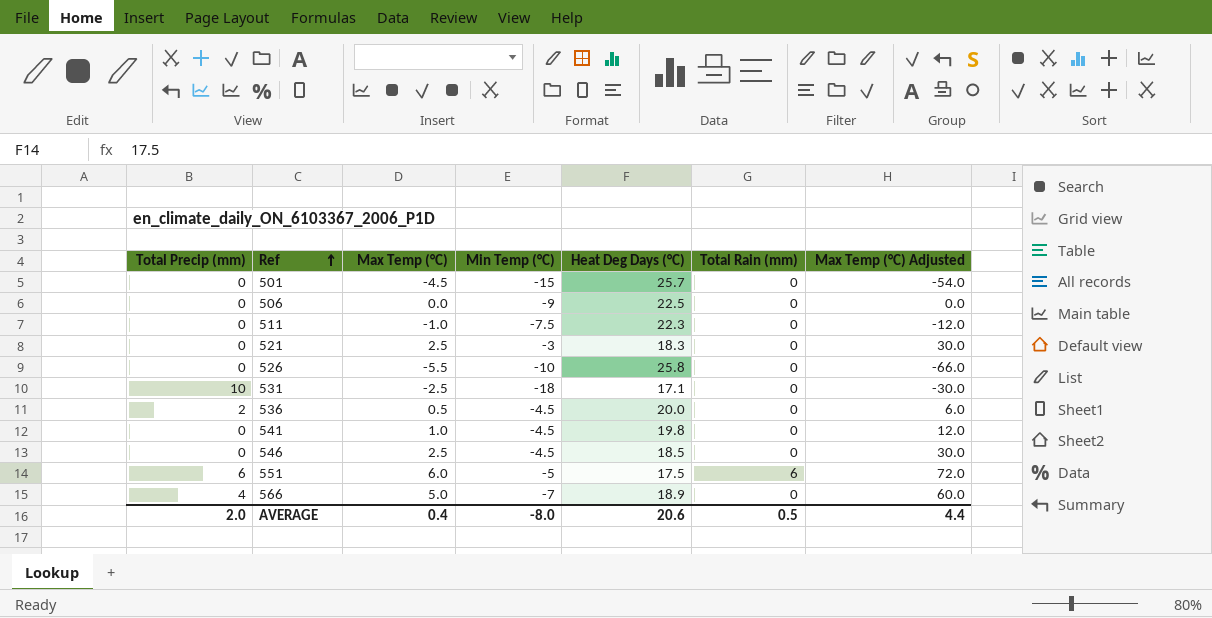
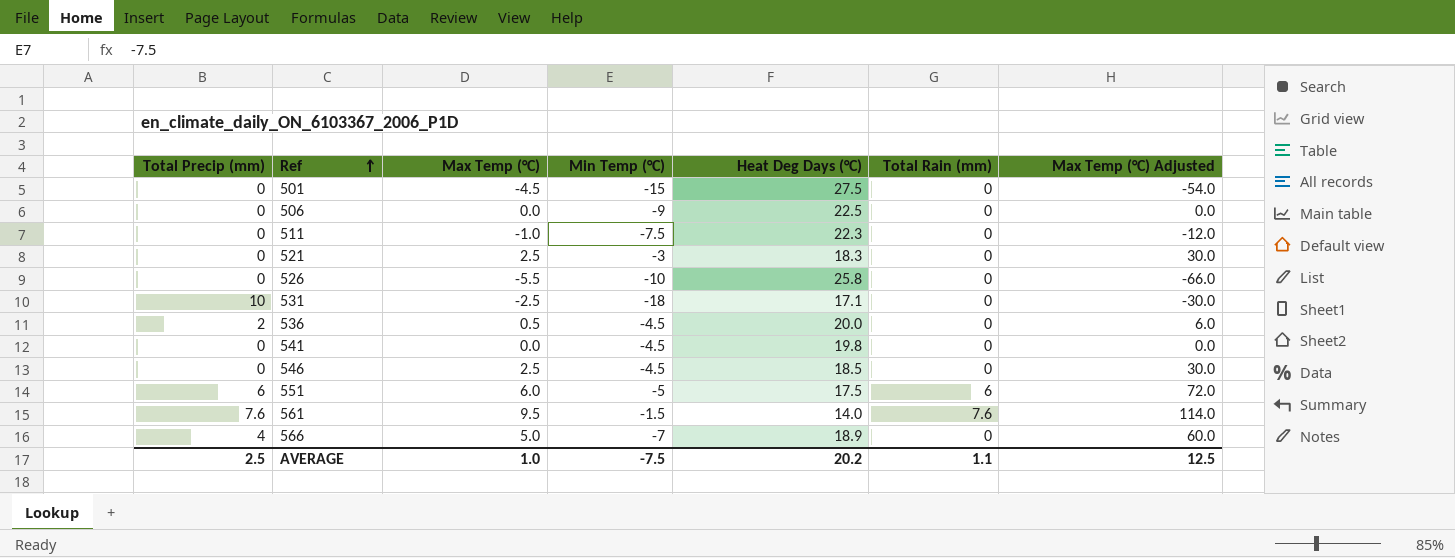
501 | Heat Deg Days (°C): 25.7 -> 27.5
541 | Max Temp (°C): 1.0 -> 0.0
541 | Max Temp (°C) Adjusted: 12.0 -> 0.0
row 561: none -> 7.6 | 9.5 | -1.5 | 14.0 | 7.6 | 114.0
AVERAGE | Total Precip (mm): 2.0 -> 2.5
AVERAGE | Max Temp (°C): 0.4 -> 1.0
AVERAGE | Min Temp (°C): -8.0 -> -7.5
AVERAGE | Heat Deg Days (°C): 20.6 -> 20.2
AVERAGE | Total Rain (mm): 0.5 -> 1.1
AVERAGE | Max Temp (°C) Adjusted: 4.4 -> 12.5

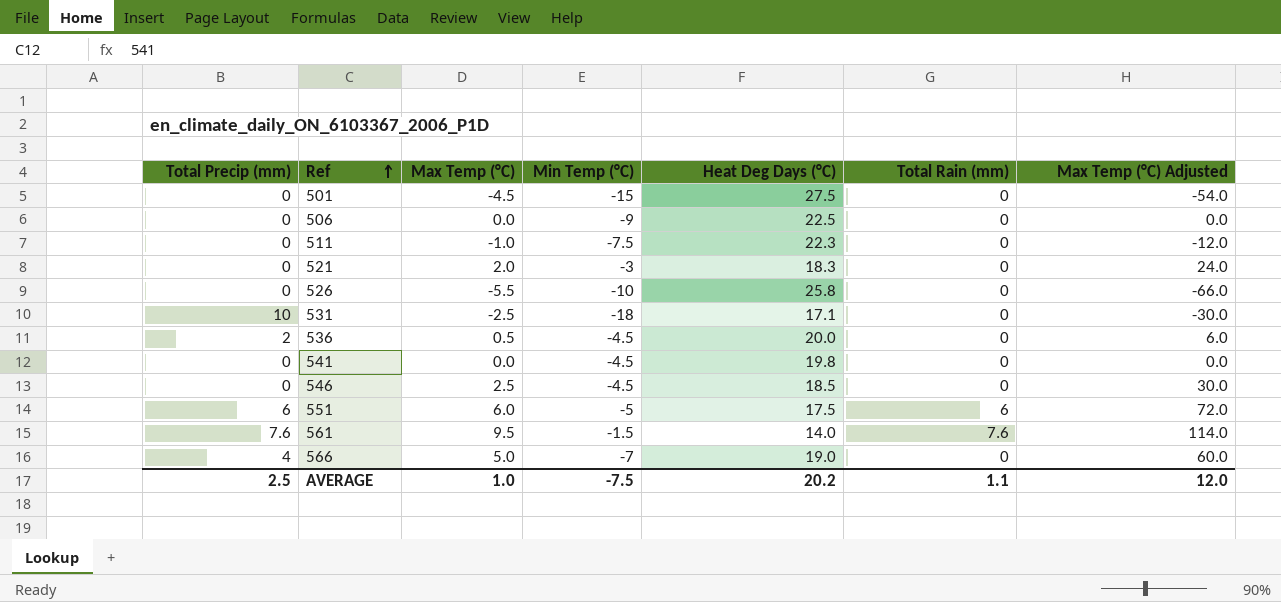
521 | Max Temp (°C): 2.5 -> 2.0
521 | Max Temp (°C) Adjusted: 30.0 -> 24.0
566 | Heat Deg Days (°C): 18.9 -> 19.0
AVERAGE | Max Temp (°C) Adjusted: 12.5 -> 12.0

